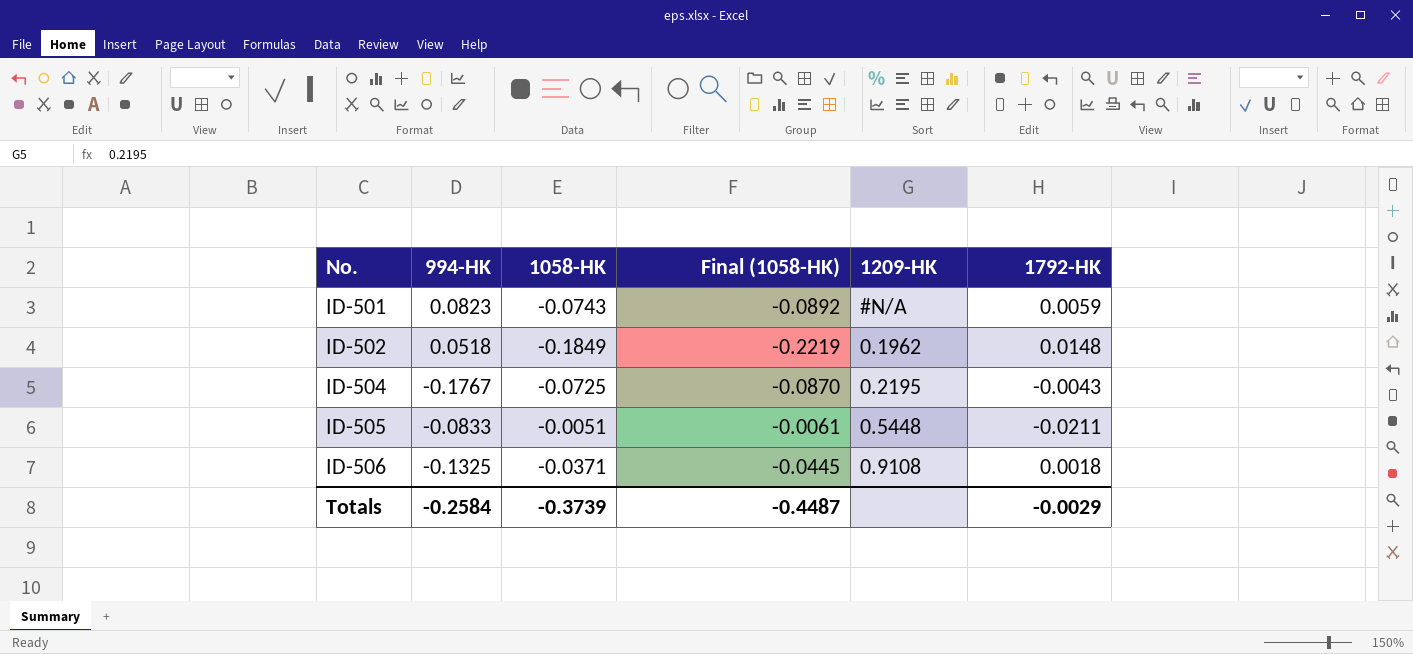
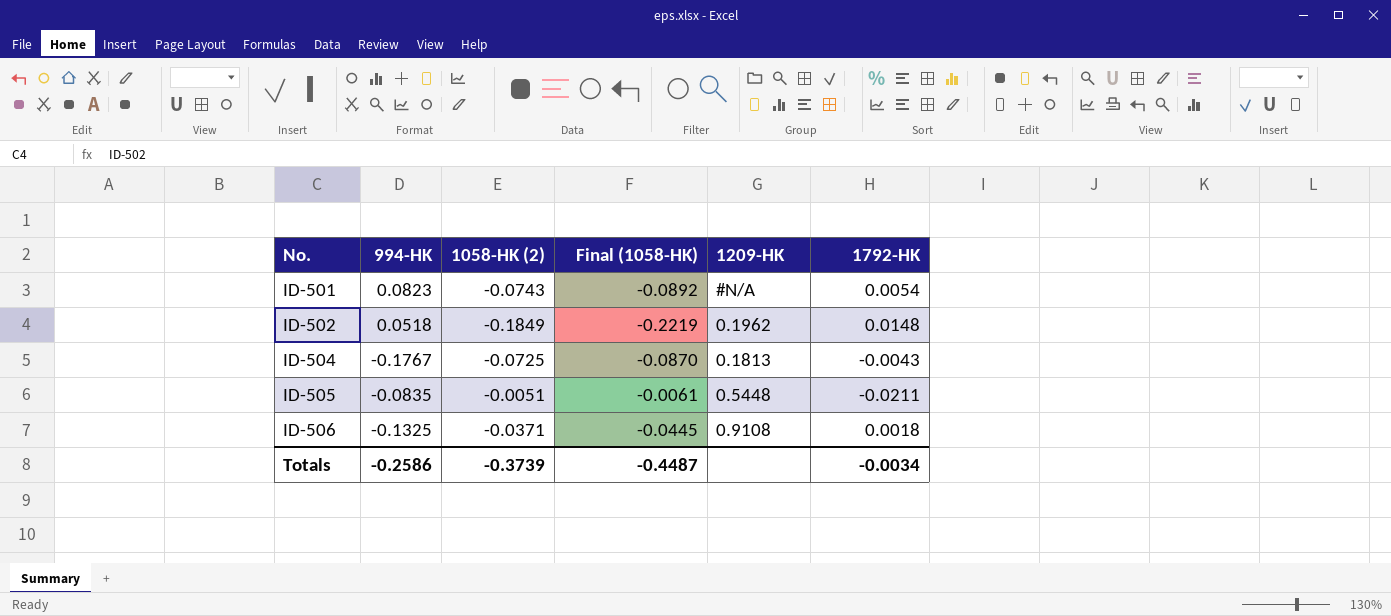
column name: 1058-HK -> 1058-HK (2)
ID-501 | 1792-HK: 0.0059 -> 0.0054
ID-504 | 1209-HK: 0.2195 -> 0.1813
ID-505 | 994-HK: -0.0833 -> -0.0835
Totals | 994-HK: -0.2584 -> -0.2586
Totals | 1792-HK: -0.0029 -> -0.0034

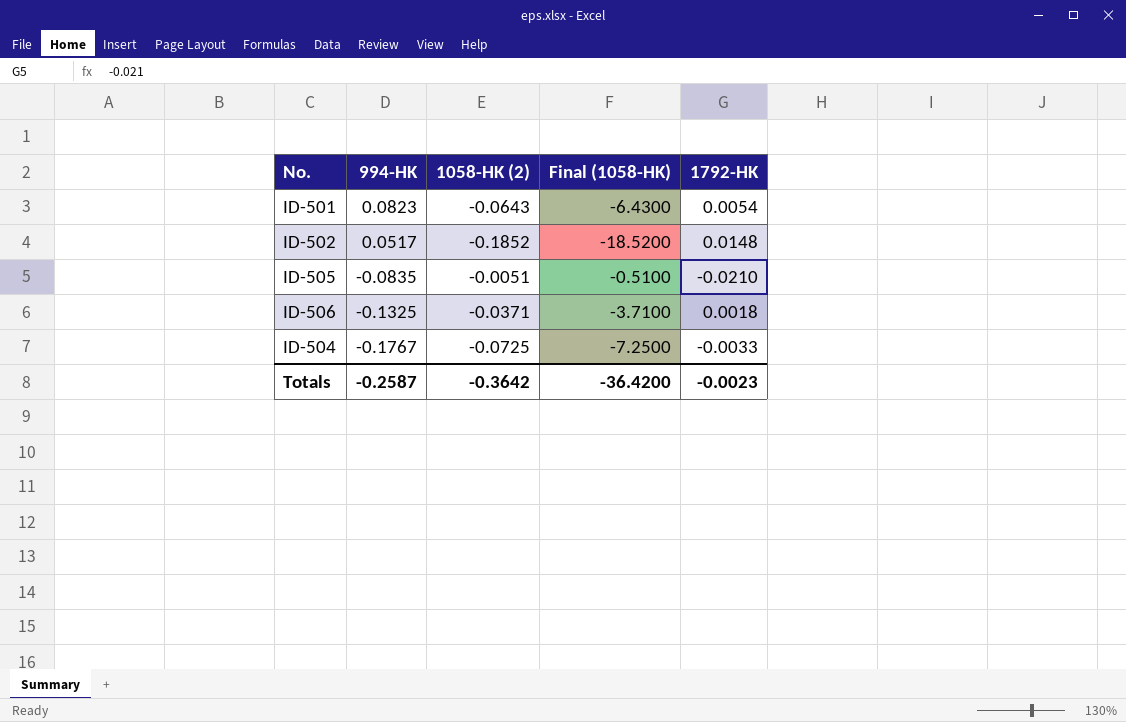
row order: No. ascending -> 994-HK descending
column 1209-HK | position: 5 -> none
column Final (1058-HK) | formula: [1058-HK (2)] * 1.2 -> [1058-HK (2)] * 100
ID-501 | 1058-HK (2): -0.0743 -> -0.0643
ID-502 | 994-HK: 0.0518 -> 0.0517
ID-502 | 1058-HK (2): -0.1849 -> -0.1852
ID-505 | 1792-HK: -0.0211 -> -0.0210
ID-504 | 1792-HK: -0.0043 -> -0.0033
Totals | 994-HK: -0.2586 -> -0.2587
Totals | 1058-HK (2): -0.3739 -> -0.3642
Totals | Final (1058-HK): -0.4487 -> -36.4200
Totals | 1792-HK: -0.0034 -> -0.0023

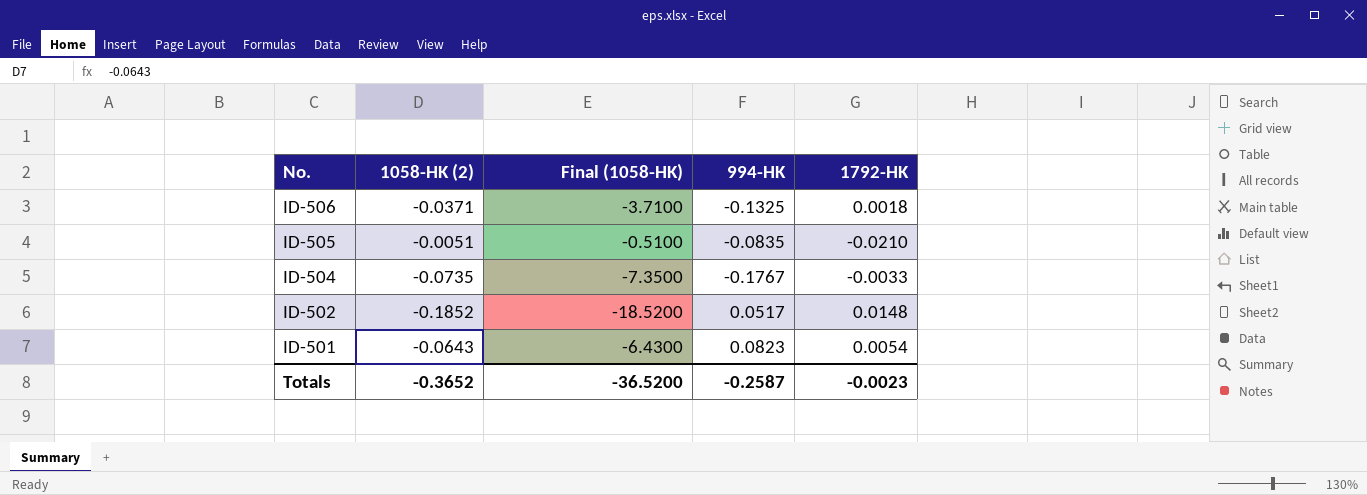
row order: 994-HK descending -> No. descending
column 994-HK | position: 2 -> 4
ID-504 | 1058-HK (2): -0.0725 -> -0.0735
ID-504 | Final (1058-HK): -7.2500 -> -7.3500
Totals | 1058-HK (2): -0.3642 -> -0.3652
Totals | Final (1058-HK): -36.4200 -> -36.5200

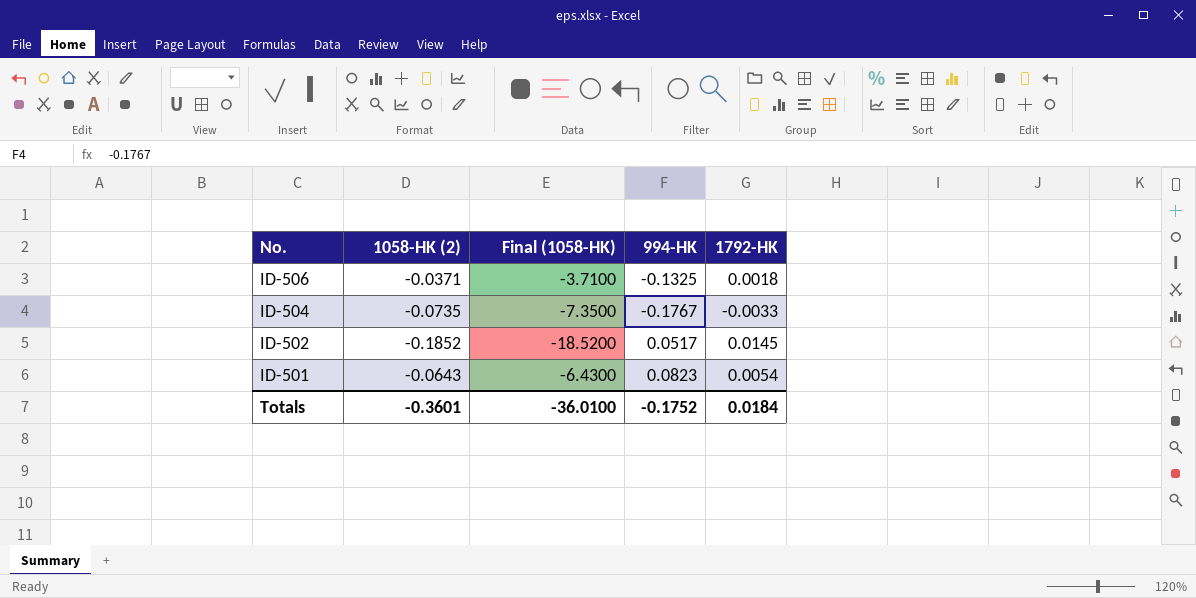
row ID-505: -0.0051 | -0.5100 | -0.0835 | -0.0210 -> none
ID-502 | 1792-HK: 0.0148 -> 0.0145
Totals | 1058-HK (2): -0.3652 -> -0.3601
Totals | Final (1058-HK): -36.5200 -> -36.0100
Totals | 994-HK: -0.2587 -> -0.1752
Totals | 1792-HK: -0.0023 -> 0.0184

